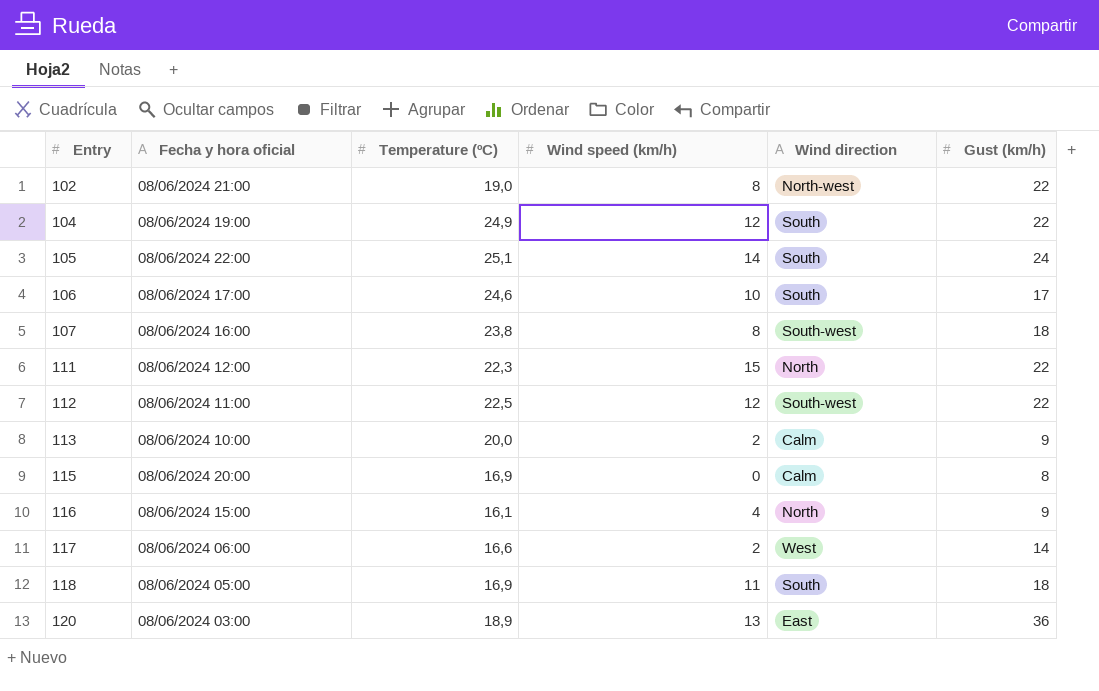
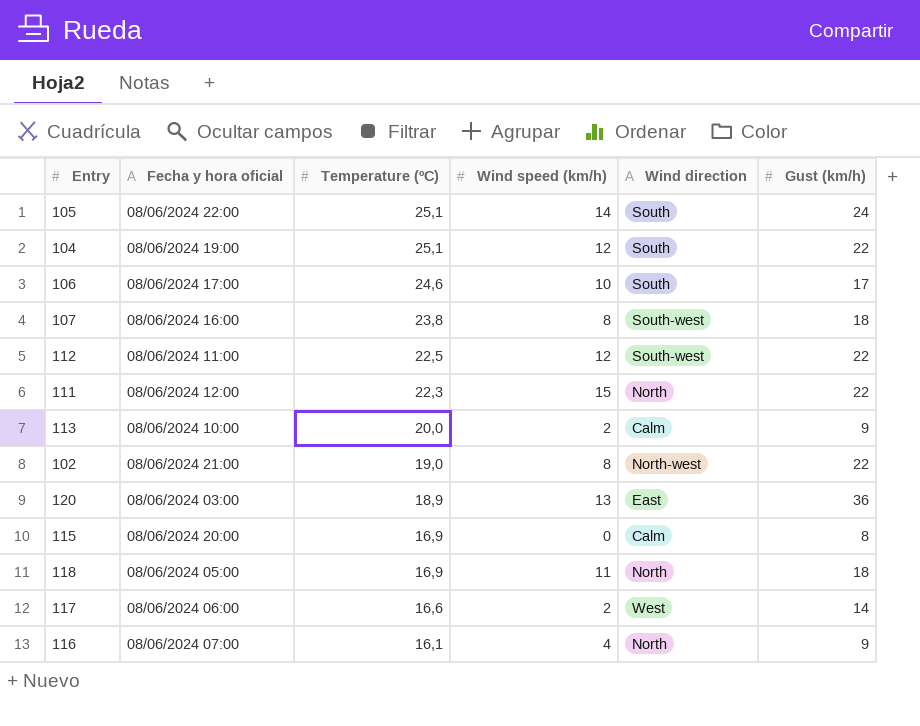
row order: Entry ascending -> Temperature (ºC) descending
104 | Temperature (ºC): 24,9 -> 25,1
118 | Wind direction: South -> North
116 | Fecha y hora oficial: 08/06/2024 15:00 -> 08/06/2024 07:00

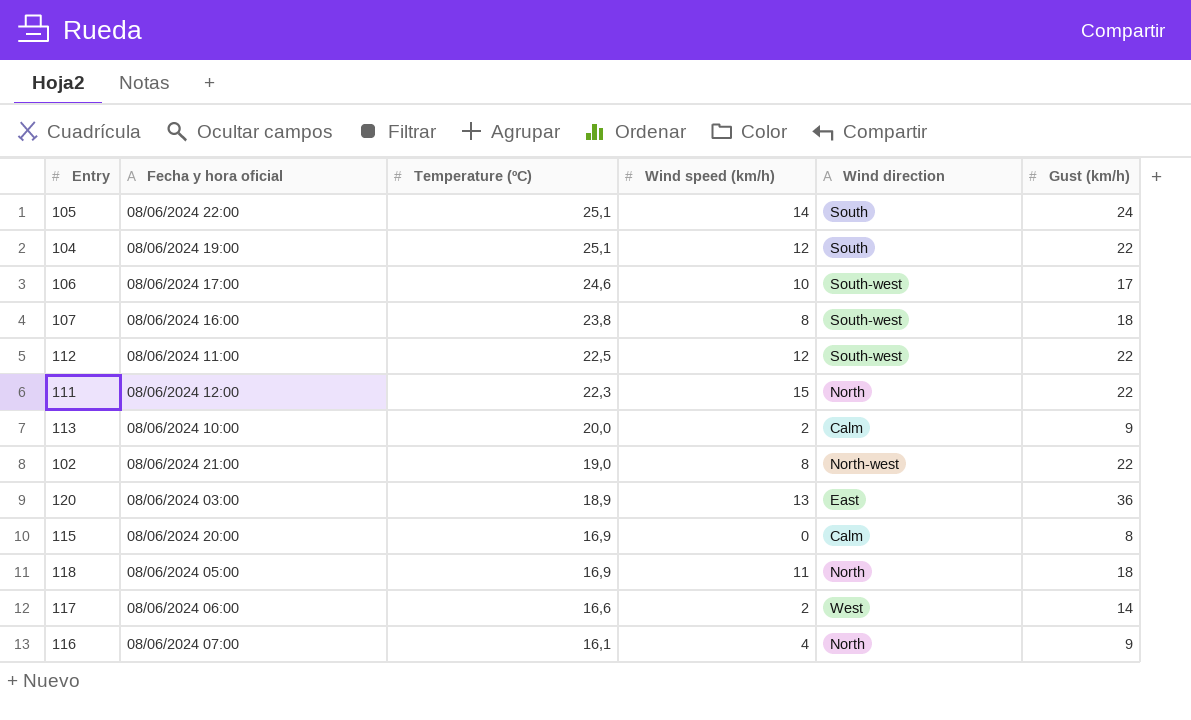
106 | Wind direction: South -> South-west

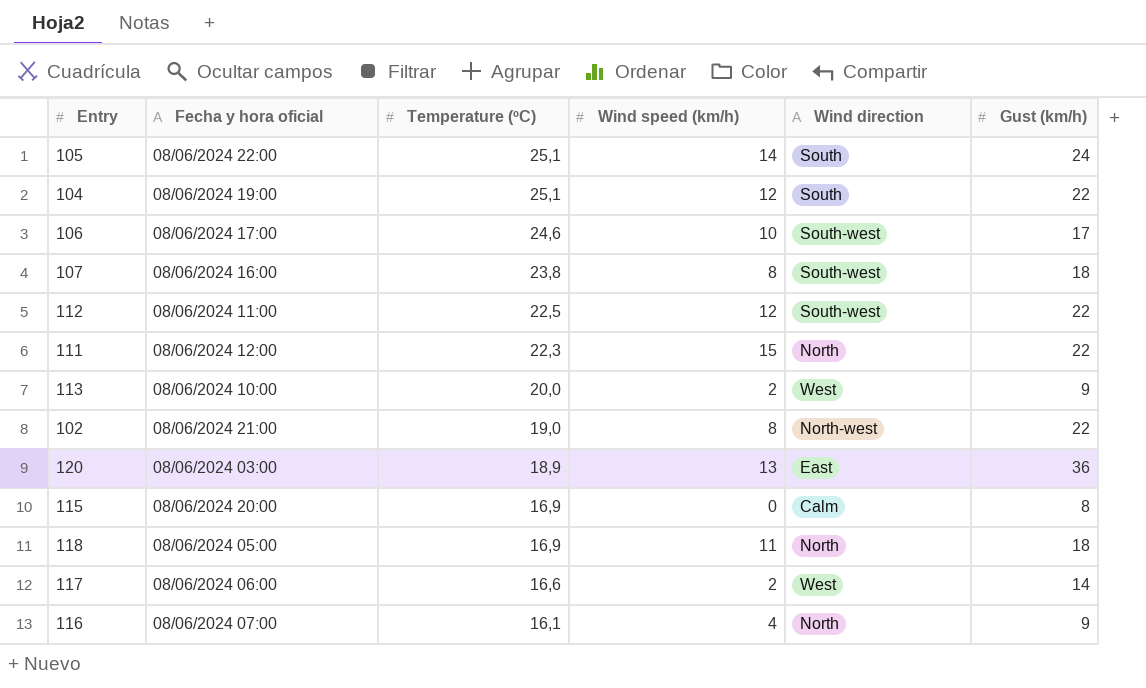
113 | Wind direction: Calm -> West

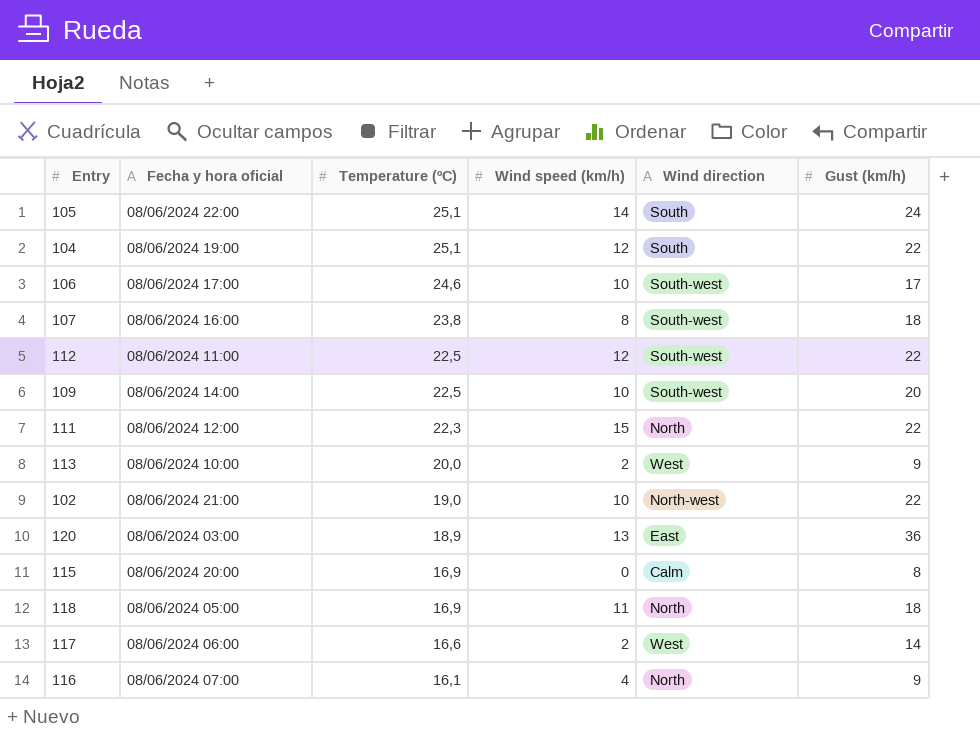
row 109: none -> 08/06/2024 14:00 | 22,5 | 10 | South-west | 20
102 | Wind speed (km/h): 8 -> 10

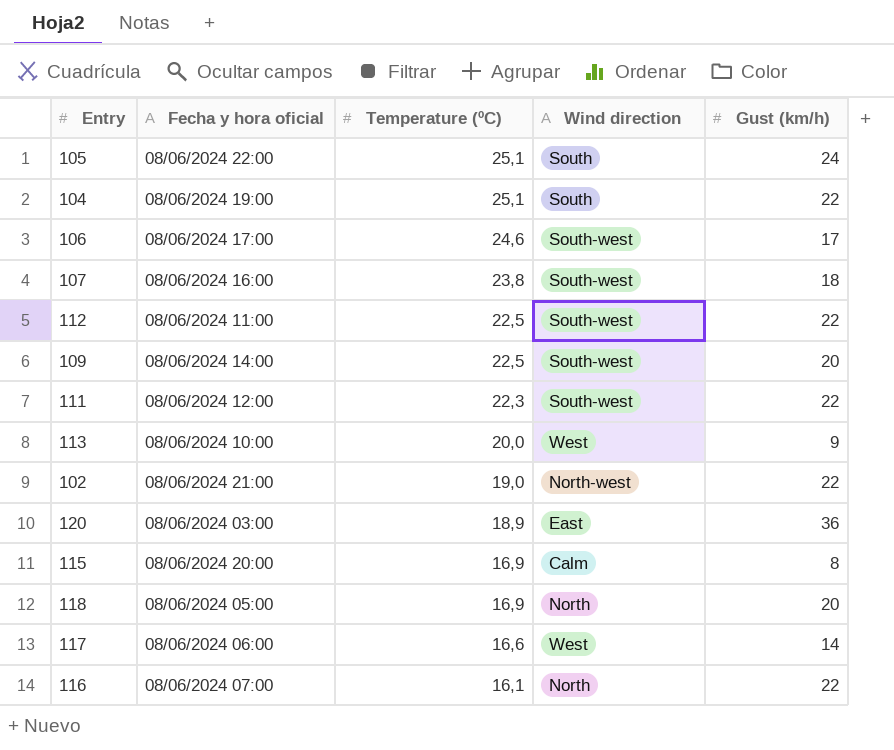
column Wind speed (km/h) | position: 4 -> none
111 | Wind direction: North -> South-west
118 | Gust (km/h): 18 -> 20
116 | Gust (km/h): 9 -> 22

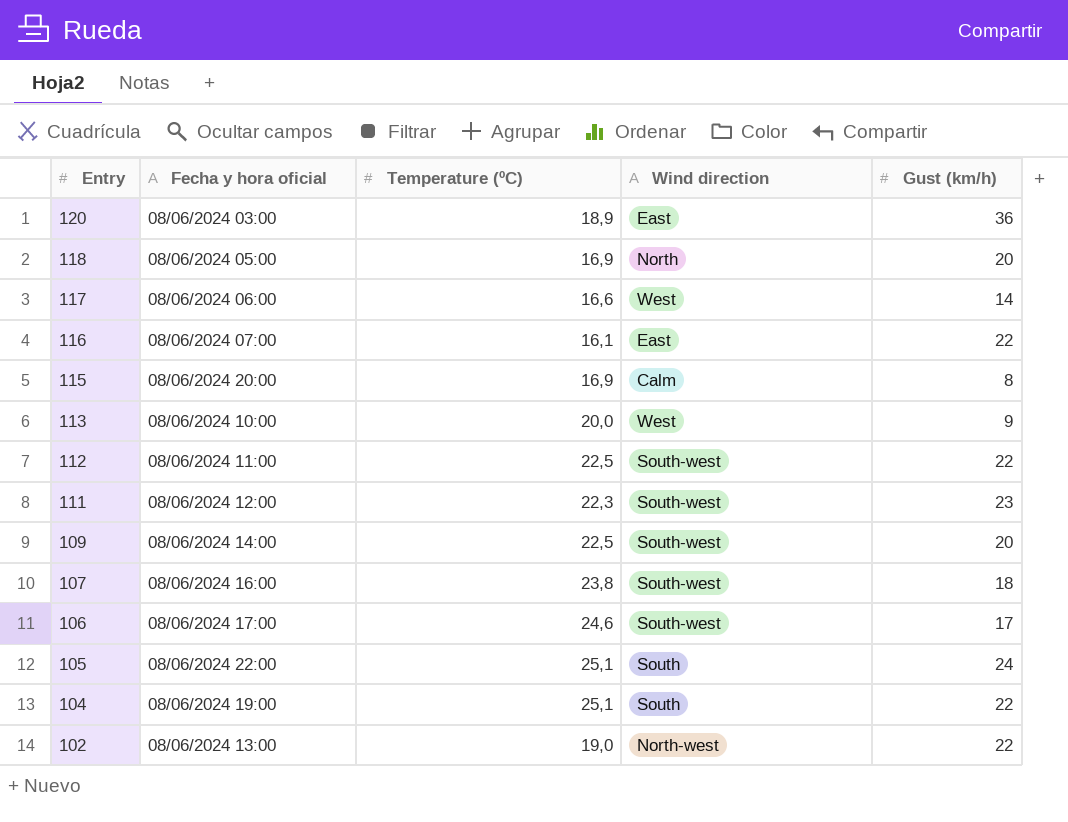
row order: Temperature (ºC) descending -> Entry descending
116 | Wind direction: North -> East
111 | Gust (km/h): 22 -> 23
102 | Fecha y hora oficial: 08/06/2024 21:00 -> 08/06/2024 13:00

